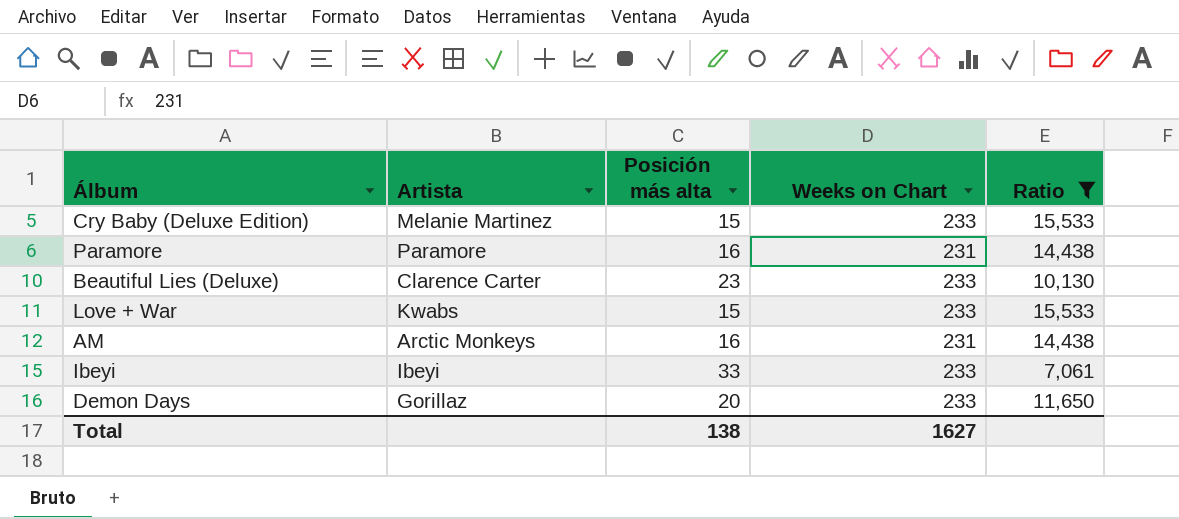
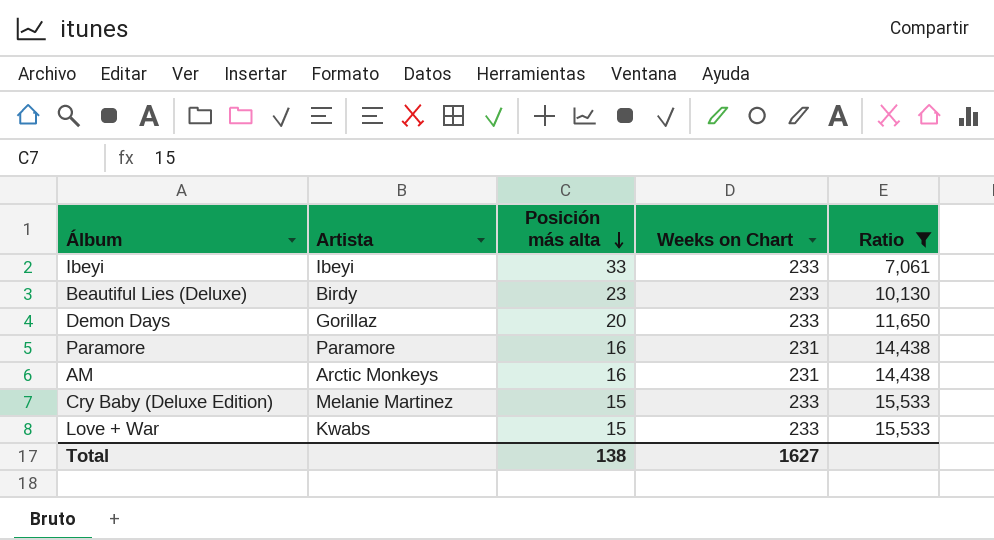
row order: none -> Posición más alta descending
Beautiful Lies (Deluxe) | Artista: Clarence Carter -> Birdy

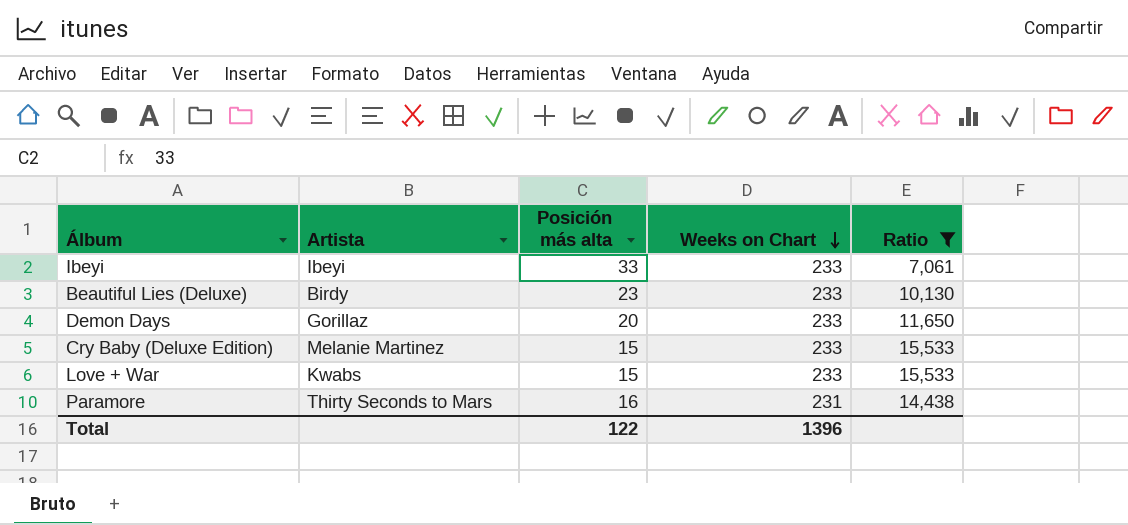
row order: Posición más alta descending -> Weeks on Chart descending
row AM: Arctic Monkeys | 16 | 231 | 14,438 -> none
Paramore | Artista: Paramore -> Thirty Seconds to Mars
Total | Posición más alta: 138 -> 122
Total | Weeks on Chart: 1627 -> 1396

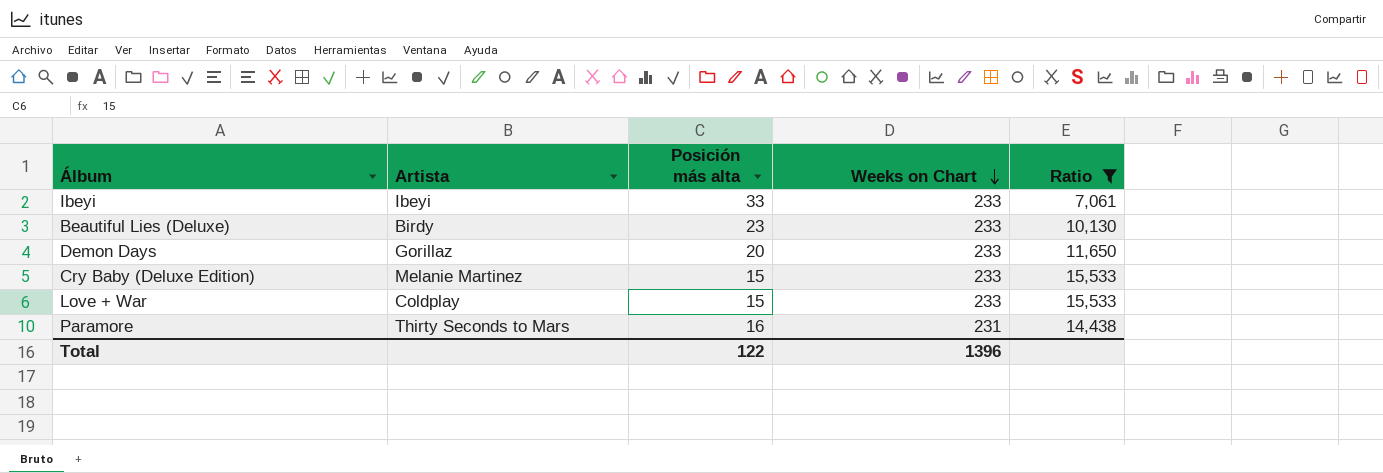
Love + War | Artista: Kwabs -> Coldplay

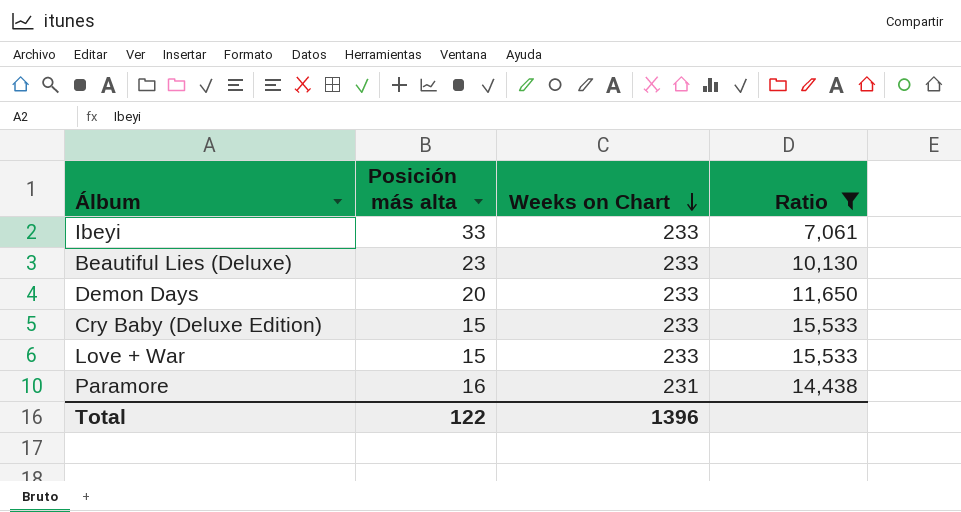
column Artista | position: 2 -> none

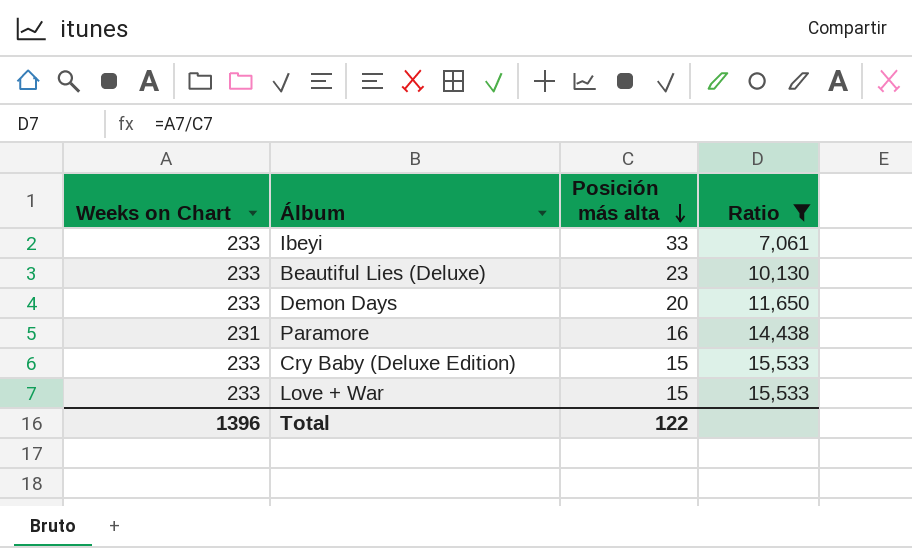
row order: Weeks on Chart descending -> Posición más alta descending
column Weeks on Chart | position: 3 -> 1

